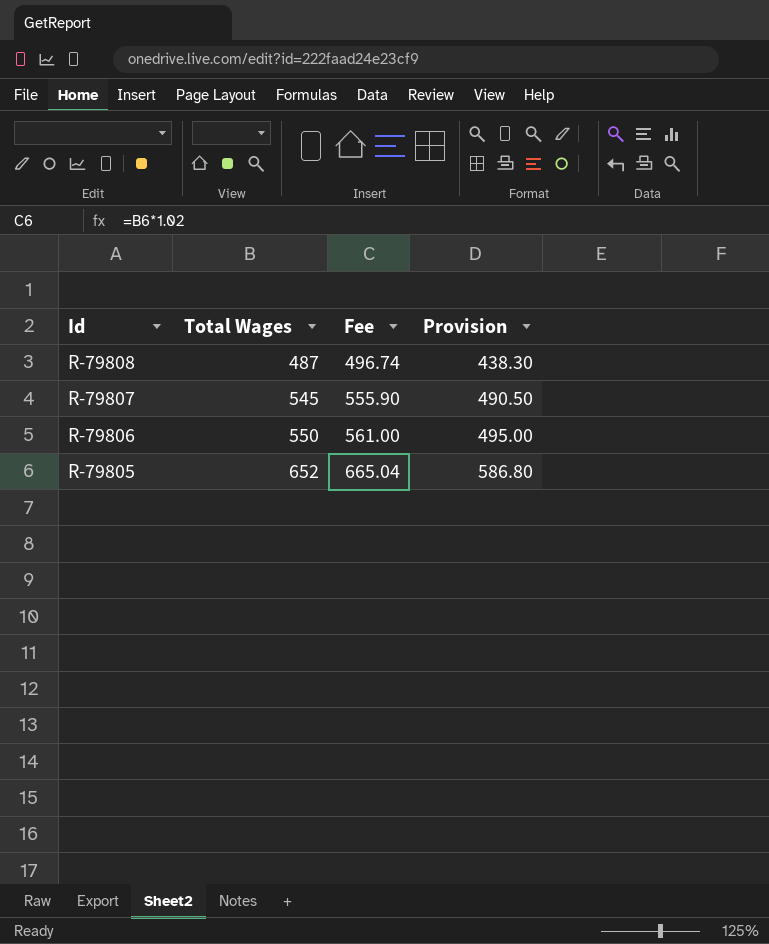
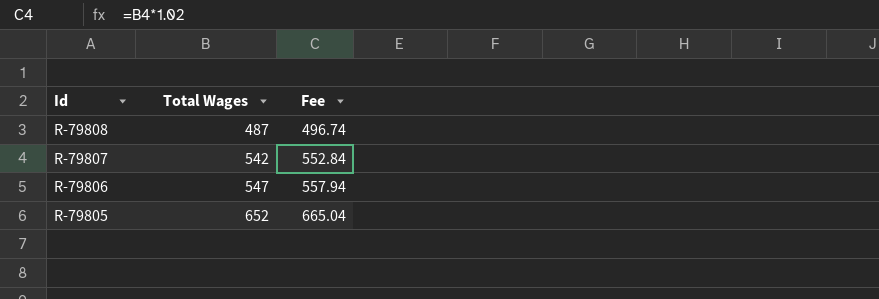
column Provision | formula: [Total Wages] * 0.9 -> none
R-79807 | Total Wages: 545 -> 542
R-79807 | Fee: 555.90 -> 552.84
R-79806 | Total Wages: 550 -> 547
R-79806 | Fee: 561.00 -> 557.94

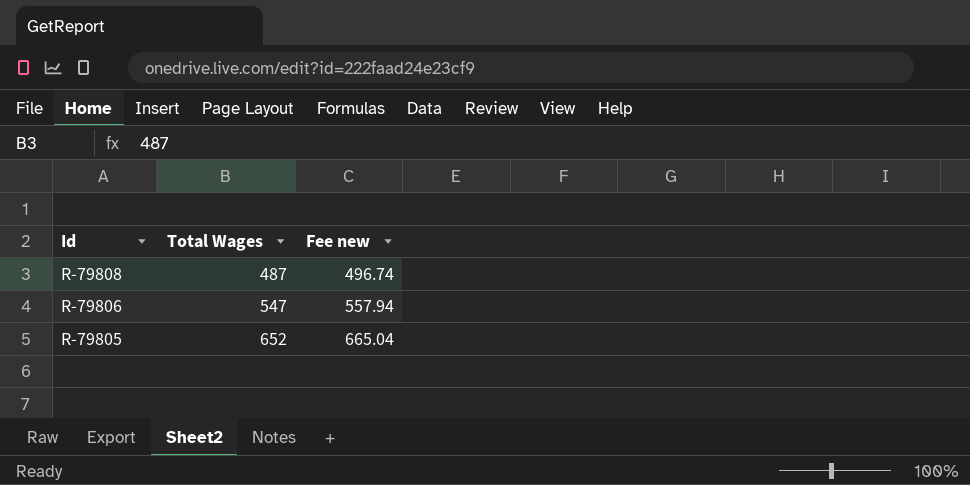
column name: Fee -> Fee new
row R-79807: 542 | 552.84 -> none

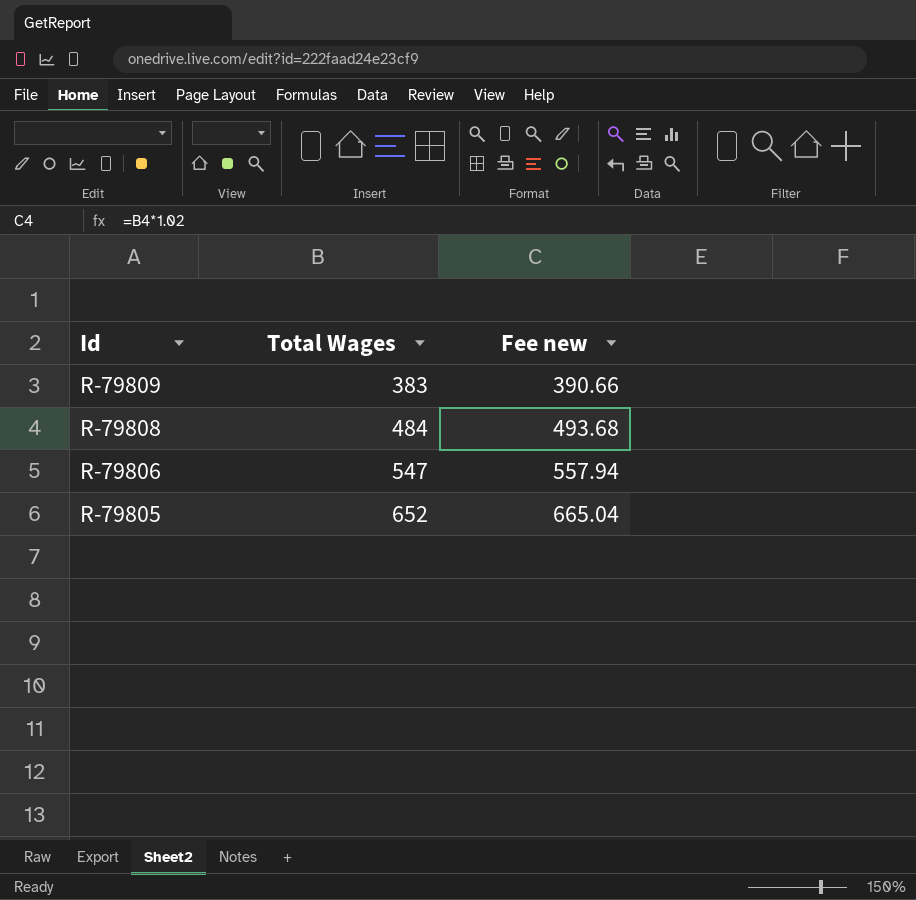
row R-79809: none -> 383 | 390.66
R-79808 | Total Wages: 487 -> 484
R-79808 | Fee new: 496.74 -> 493.68

